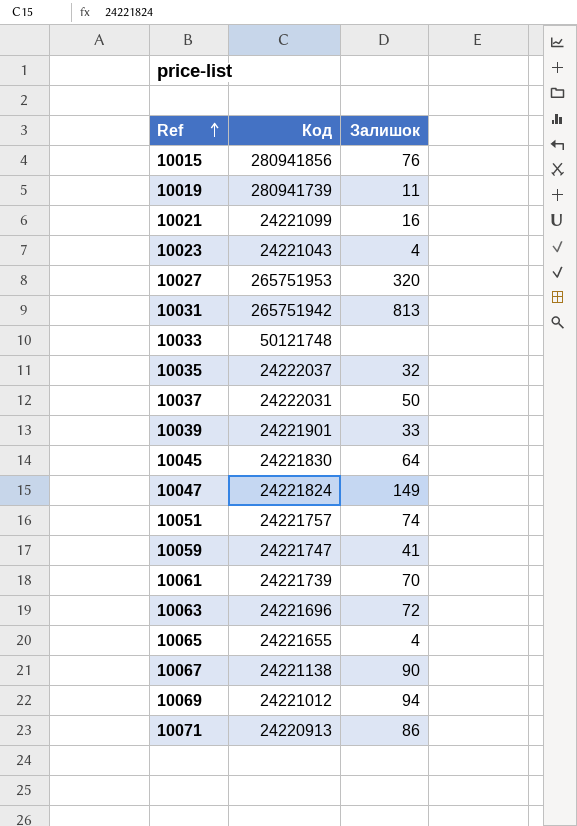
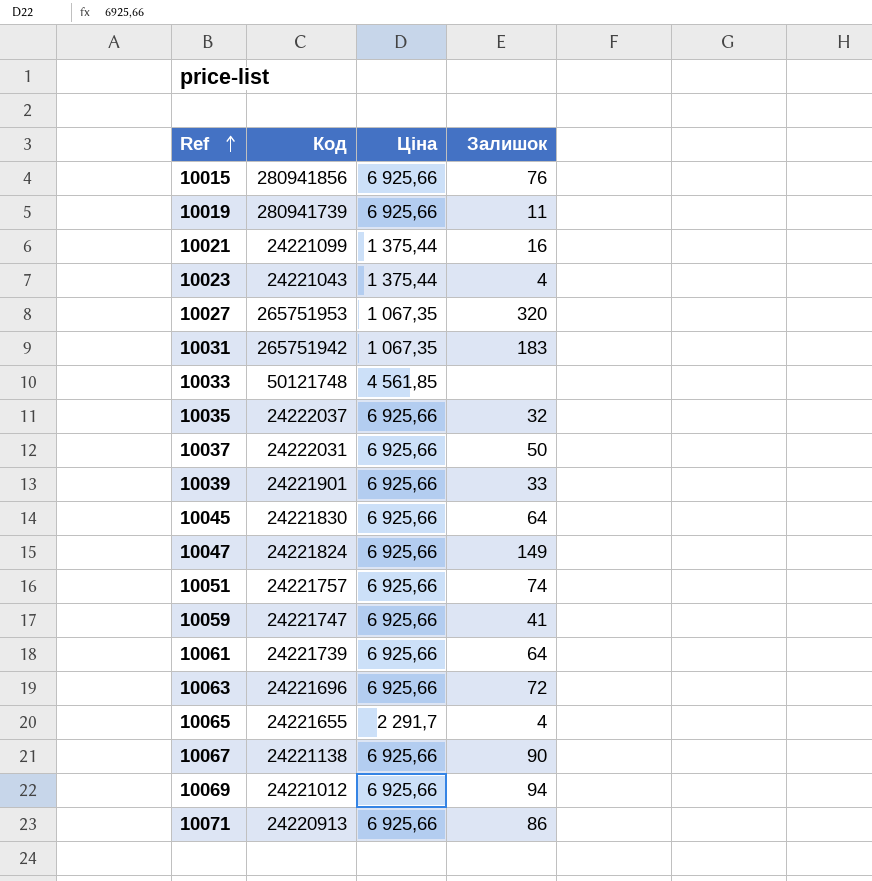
column Ціна | position: none -> 3
10031 | Залишок: 813 -> 183
10061 | Залишок: 70 -> 64

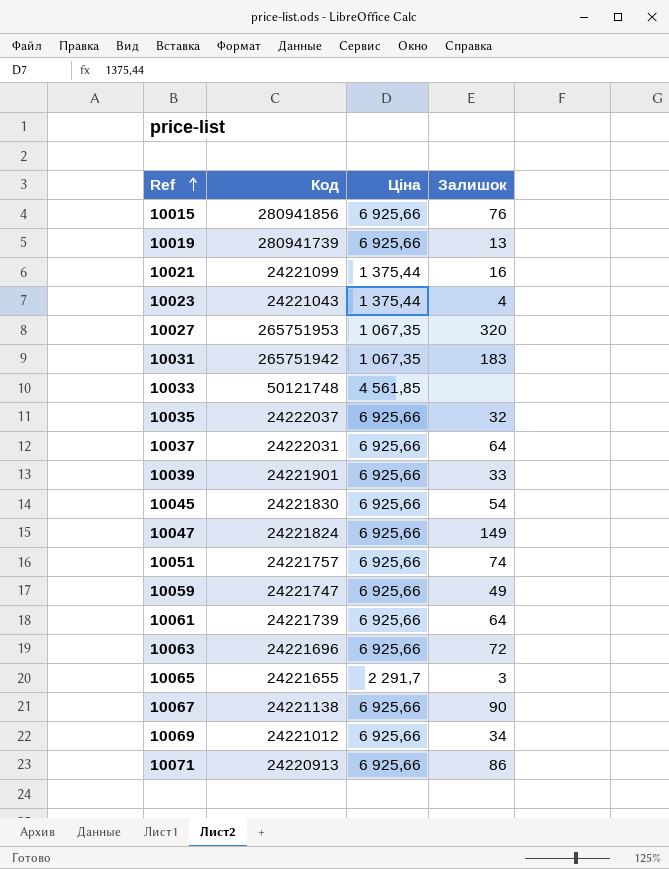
10019 | Залишок: 11 -> 13
10037 | Залишок: 50 -> 64
10045 | Залишок: 64 -> 54
10059 | Залишок: 41 -> 49
10065 | Залишок: 4 -> 3
10069 | Залишок: 94 -> 34

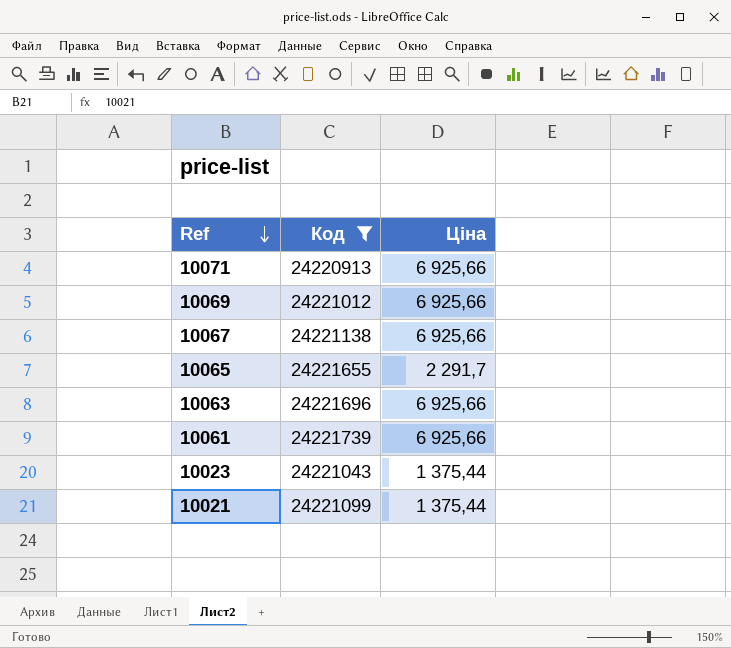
filter: none -> Код <= 24221739
row order: Ref ascending -> Ref descending
column Залишок | position: 4 -> none

